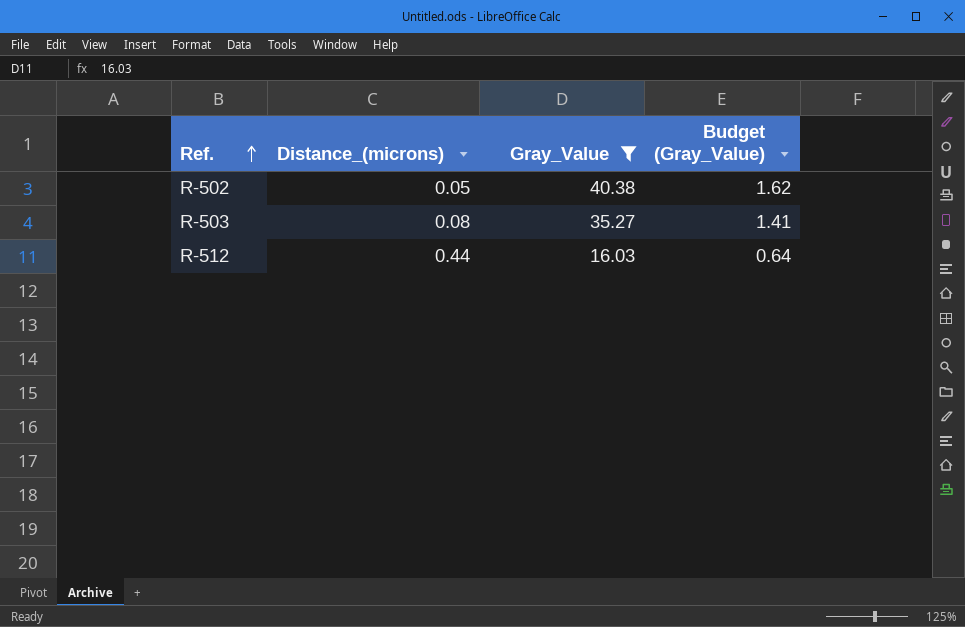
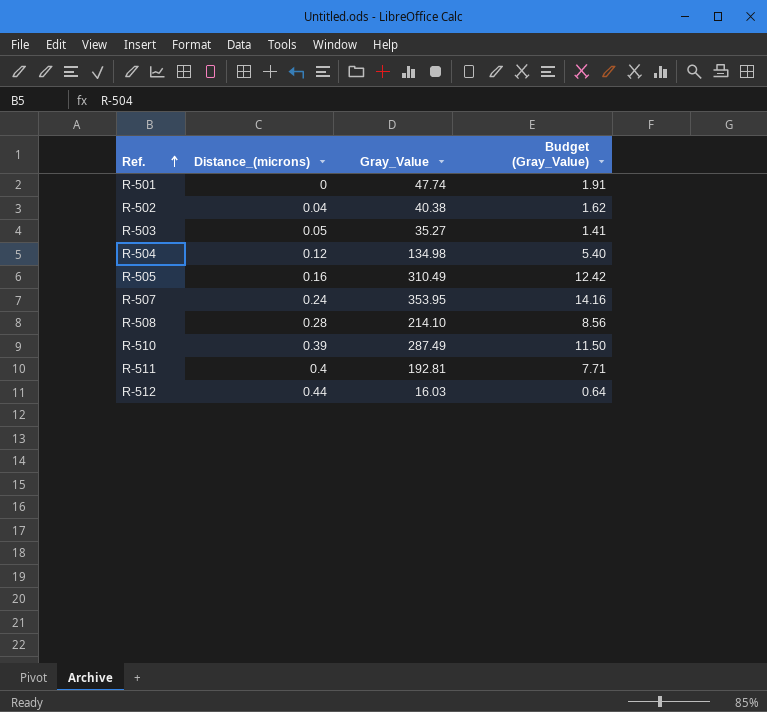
filter: Gray_Value <= 40.38 -> none
R-502 | Distance_(microns): 0.05 -> 0.04
R-503 | Distance_(microns): 0.08 -> 0.05

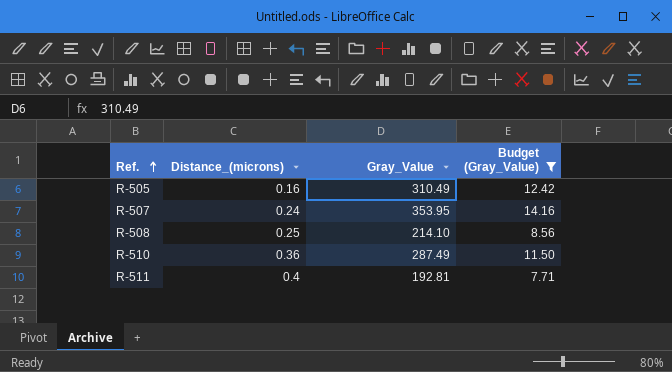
filter: none -> Budget (Gray_Value) >= 7.71
R-508 | Distance_(microns): 0.28 -> 0.25
R-510 | Distance_(microns): 0.39 -> 0.36

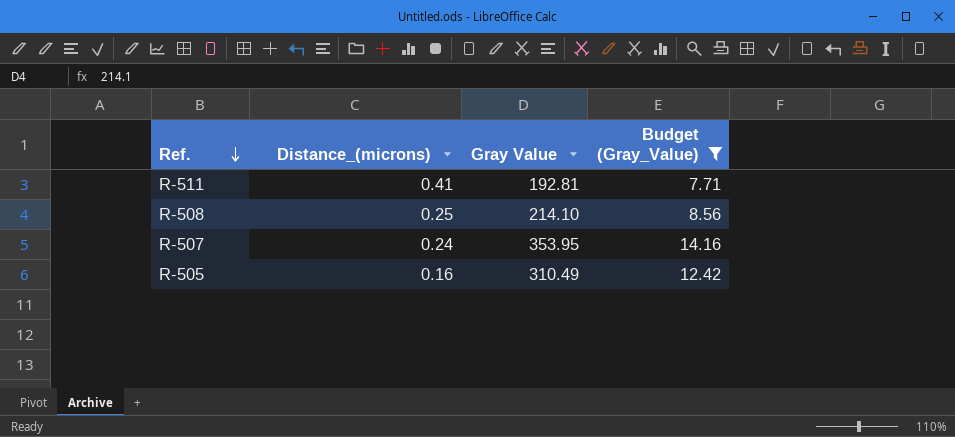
row order: Ref. ascending -> Ref. descending
column name: Gray_Value -> Gray Value
row R-510: 0.36 | 287.49 | 11.50 -> none
R-511 | Distance_(microns): 0.4 -> 0.41

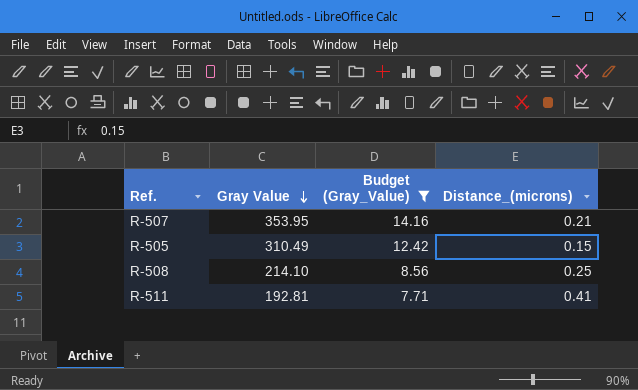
row order: Ref. descending -> Gray Value descending
column Distance_(microns) | position: 2 -> 4
R-507 | Distance_(microns): 0.24 -> 0.21
R-505 | Distance_(microns): 0.16 -> 0.15

